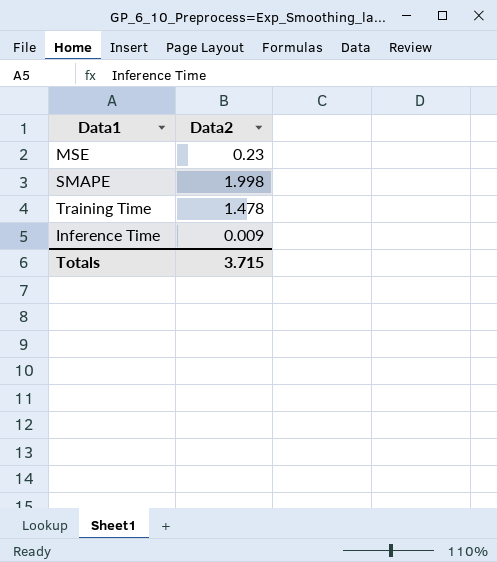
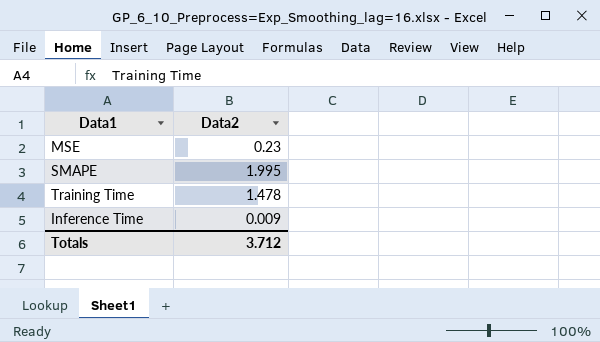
SMAPE | Data2: 1.998 -> 1.995
Totals | Data2: 3.715 -> 3.712

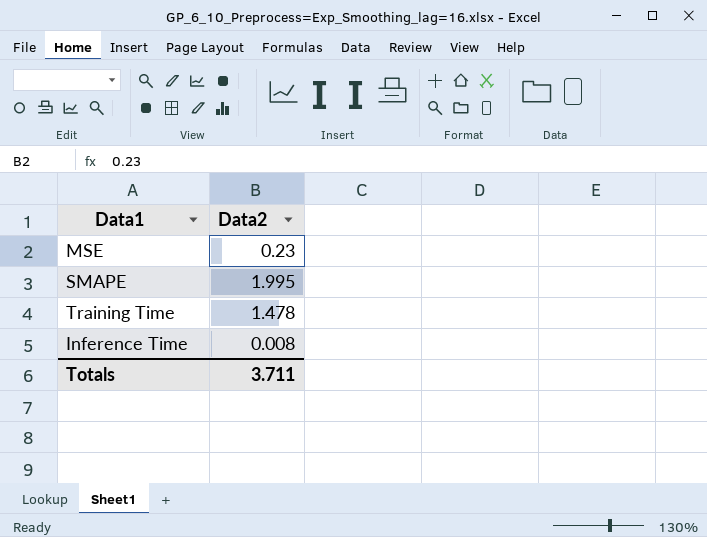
Inference Time | Data2: 0.009 -> 0.008
Totals | Data2: 3.712 -> 3.711

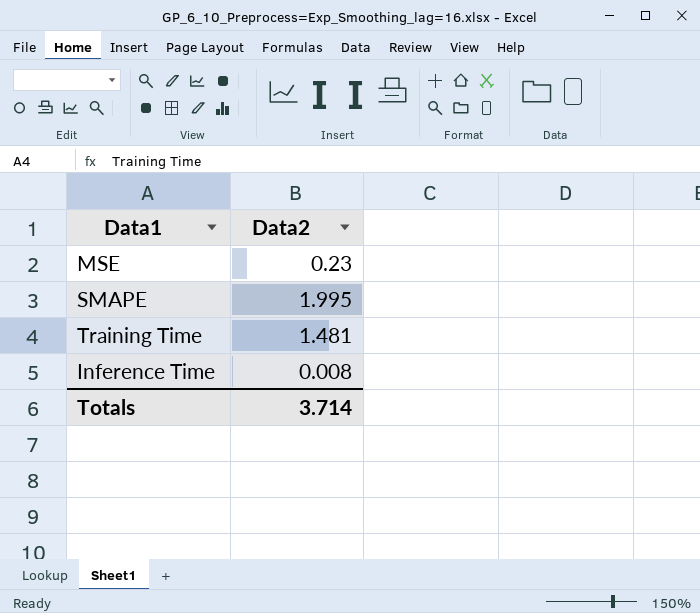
Training Time | Data2: 1.478 -> 1.481
Totals | Data2: 3.711 -> 3.714

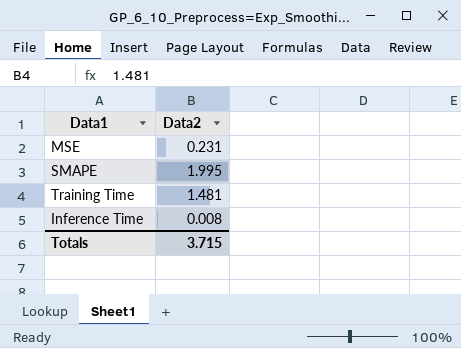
MSE | Data2: 0.23 -> 0.231
Totals | Data2: 3.714 -> 3.715

